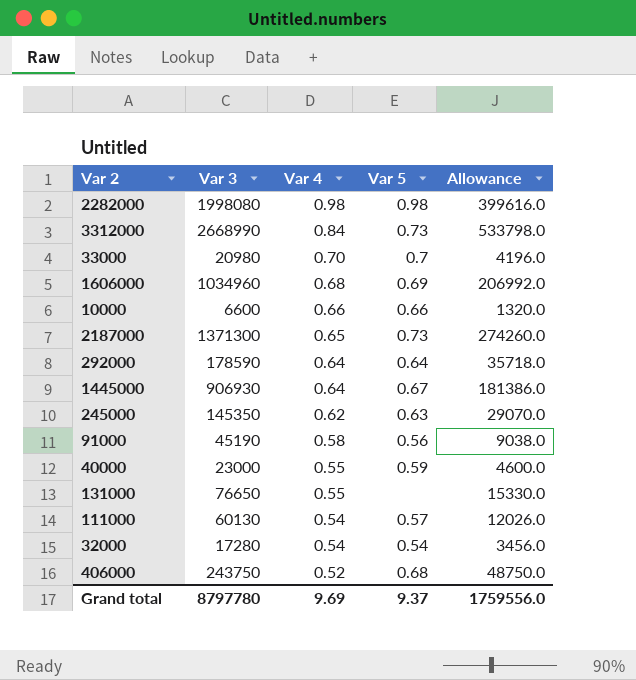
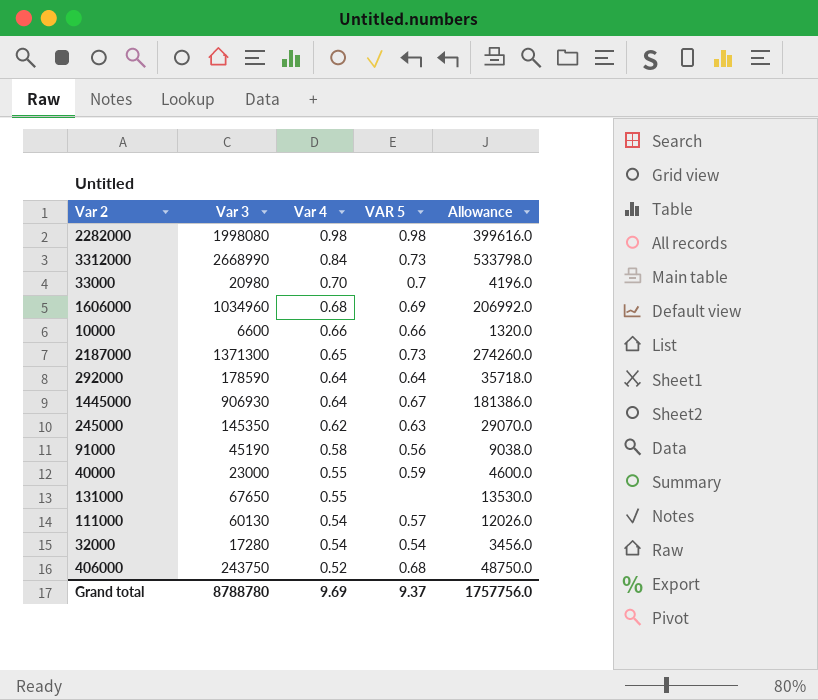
column name: Var 5 -> VAR 5
131000 | Var 3: 76650 -> 67650
131000 | Allowance: 15330.0 -> 13530.0
Grand total | Var 3: 8797780 -> 8788780
Grand total | Allowance: 1759556.0 -> 1757756.0

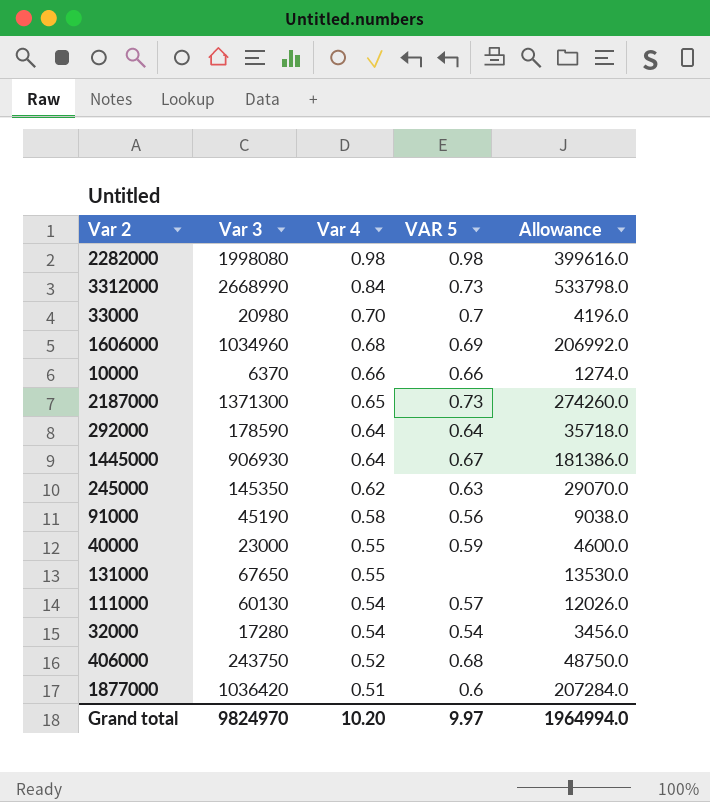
10000 | Var 3: 6600 -> 6370
10000 | Allowance: 1320.0 -> 1274.0
row 1877000: none -> 1036420 | 0.51 | 0.6 | 207284.0
Grand total | Var 3: 8788780 -> 9824970
Grand total | Var 4: 9.69 -> 10.20
Grand total | VAR 5: 9.37 -> 9.97
Grand total | Allowance: 1757756.0 -> 1964994.0

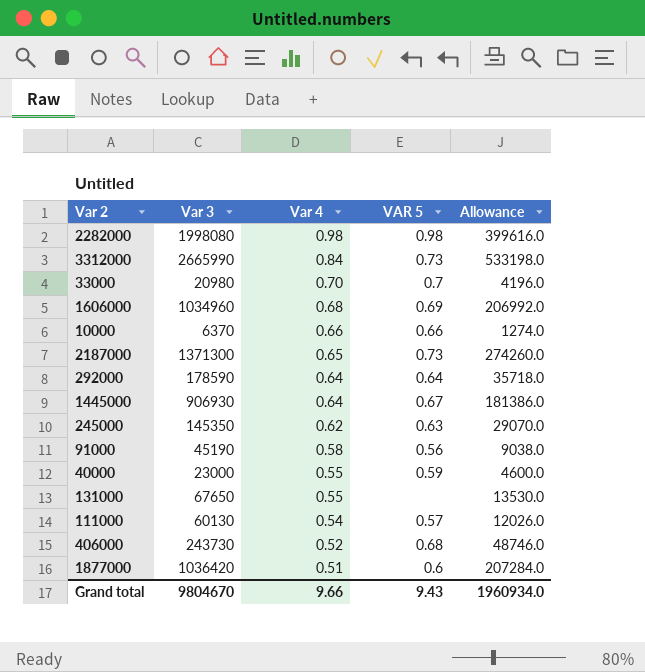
row 32000: 17280 | 0.54 | 0.54 | 3456.0 -> none
3312000 | Var 3: 2668990 -> 2665990
3312000 | Allowance: 533798.0 -> 533198.0
406000 | Var 3: 243750 -> 243730
406000 | Allowance: 48750.0 -> 48746.0
Grand total | Var 3: 9824970 -> 9804670
Grand total | Var 4: 10.20 -> 9.66
Grand total | VAR 5: 9.97 -> 9.43
Grand total | Allowance: 1964994.0 -> 1960934.0

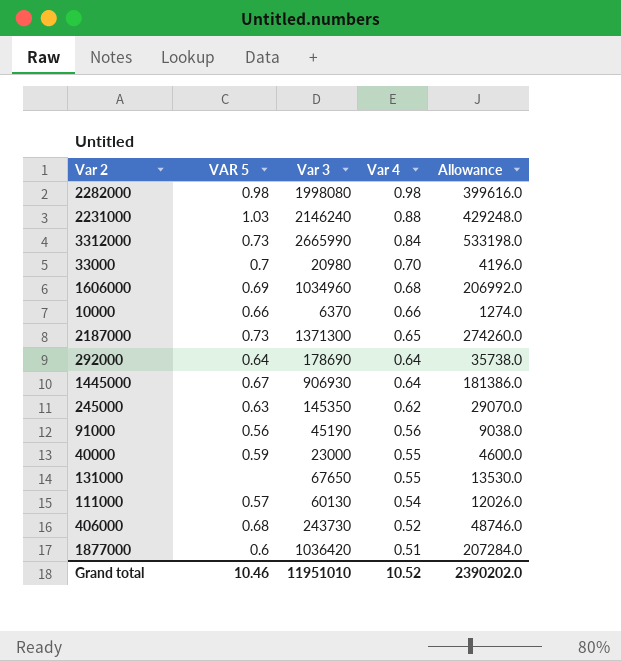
column VAR 5 | position: 4 -> 2
row 2231000: none -> 1.03 | 2146240 | 0.88 | 429248.0
292000 | Var 3: 178590 -> 178690
292000 | Allowance: 35718.0 -> 35738.0
91000 | Var 4: 0.58 -> 0.56
Grand total | VAR 5: 9.43 -> 10.46
Grand total | Var 3: 9804670 -> 11951010
Grand total | Var 4: 9.66 -> 10.52
Grand total | Allowance: 1960934.0 -> 2390202.0

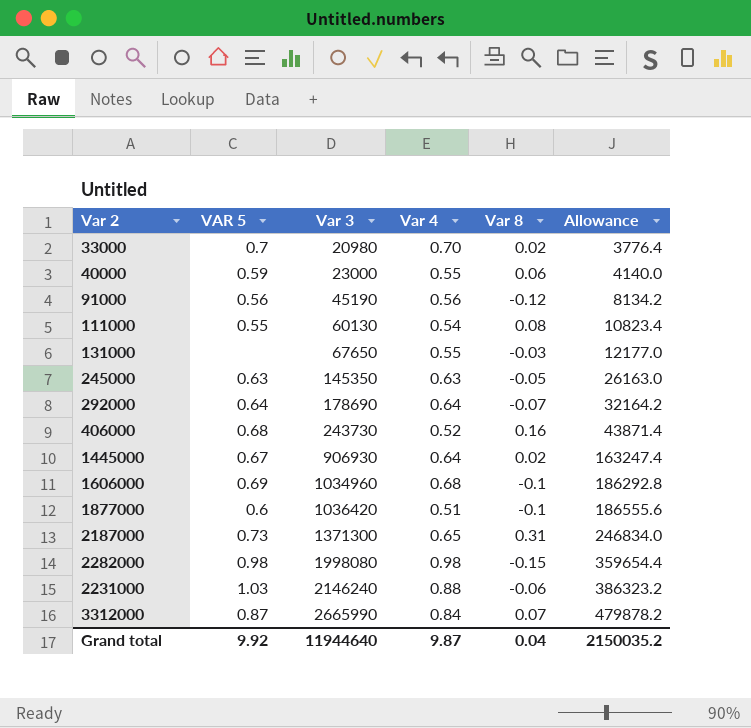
row order: Var 4 descending -> Var 3 ascending
column Var 8 | position: none -> 5
column Allowance | formula: [Var 3] * 0.2 -> [Var 3] * 0.18
row 10000: 0.66 | 6370 | 0.66 | 1274.0 -> none
111000 | VAR 5: 0.57 -> 0.55
245000 | Var 4: 0.62 -> 0.63
3312000 | VAR 5: 0.73 -> 0.87
Grand total | VAR 5: 10.46 -> 9.92
Grand total | Var 3: 11951010 -> 11944640
Grand total | Var 4: 10.52 -> 9.87
Grand total | Allowance: 2390202.0 -> 2150035.2

